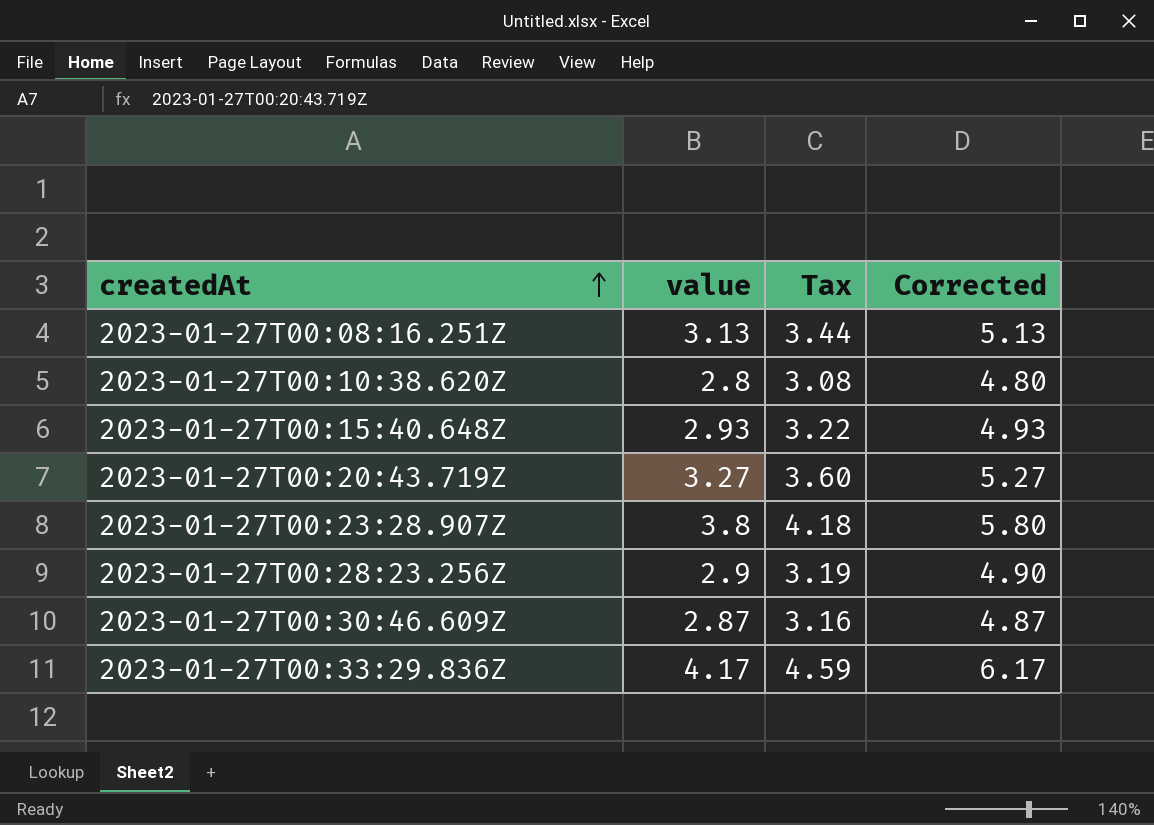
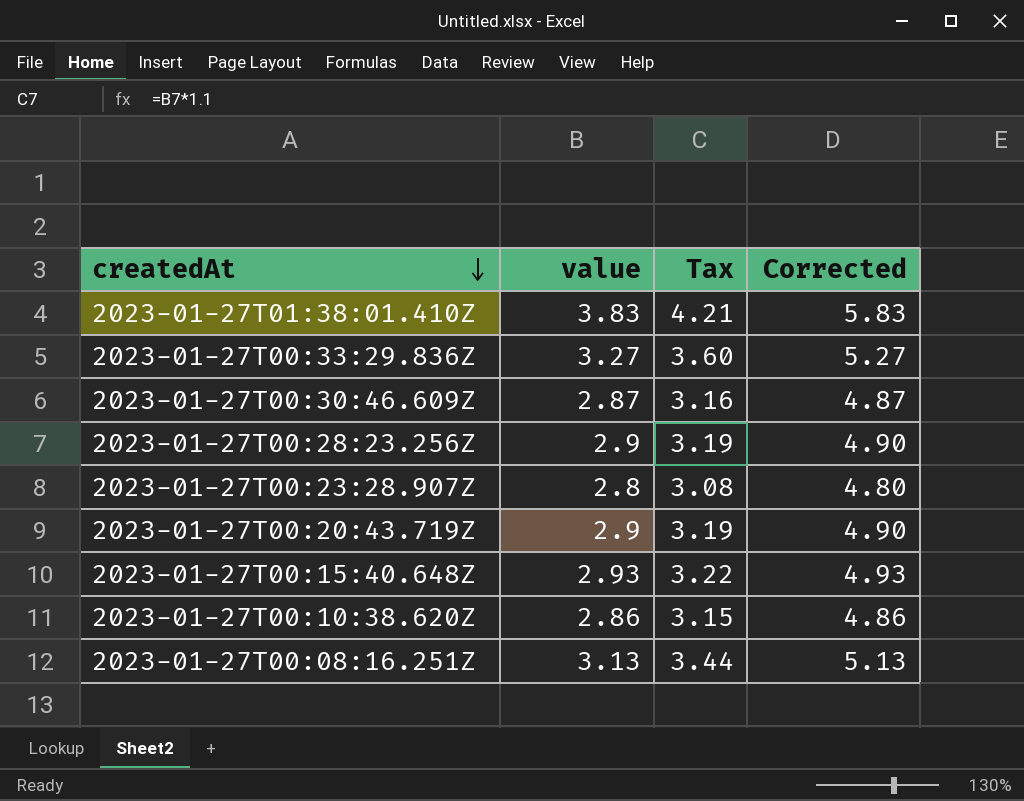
row order: createdAt ascending -> createdAt descending
row 2023-01-27T01:38:01.410Z: none -> 3.83 | 4.21 | 5.83
2023-01-27T00:33:29.836Z | value: 4.17 -> 3.27
2023-01-27T00:33:29.836Z | Tax: 4.59 -> 3.60
2023-01-27T00:33:29.836Z | Corrected: 6.17 -> 5.27
2023-01-27T00:23:28.907Z | value: 3.8 -> 2.8
2023-01-27T00:23:28.907Z | Tax: 4.18 -> 3.08
2023-01-27T00:23:28.907Z | Corrected: 5.80 -> 4.80
2023-01-27T00:20:43.719Z | value: 3.27 -> 2.9
2023-01-27T00:20:43.719Z | Tax: 3.60 -> 3.19
2023-01-27T00:20:43.719Z | Corrected: 5.27 -> 4.90
2023-01-27T00:10:38.620Z | value: 2.8 -> 2.86
2023-01-27T00:10:38.620Z | Tax: 3.08 -> 3.15
2023-01-27T00:10:38.620Z | Corrected: 4.80 -> 4.86

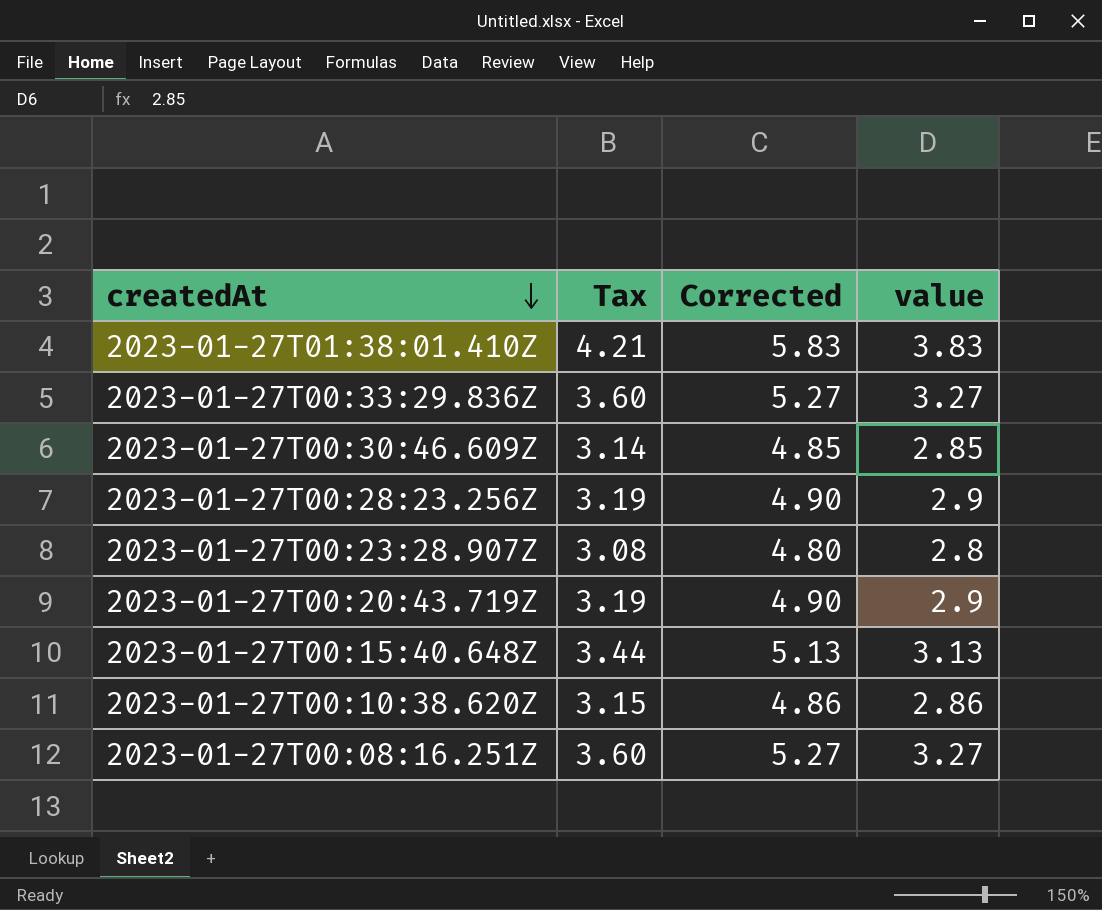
column value | position: 2 -> 4
2023-01-27T00:30:46.609Z | Tax: 3.16 -> 3.14
2023-01-27T00:30:46.609Z | Corrected: 4.87 -> 4.85
2023-01-27T00:30:46.609Z | value: 2.87 -> 2.85
2023-01-27T00:15:40.648Z | Tax: 3.22 -> 3.44
2023-01-27T00:15:40.648Z | Corrected: 4.93 -> 5.13
2023-01-27T00:15:40.648Z | value: 2.93 -> 3.13
2023-01-27T00:08:16.251Z | Tax: 3.44 -> 3.60
2023-01-27T00:08:16.251Z | Corrected: 5.13 -> 5.27
2023-01-27T00:08:16.251Z | value: 3.13 -> 3.27

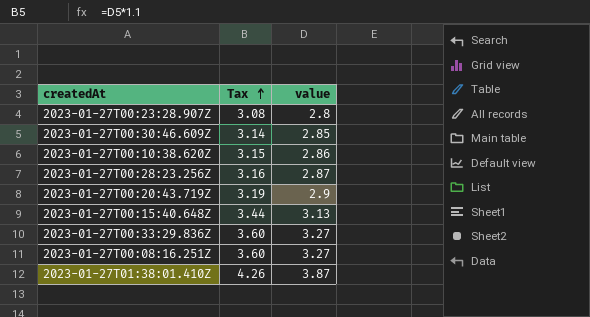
row order: createdAt descending -> Tax ascending
column Corrected | formula: [value] + 2 -> none
2023-01-27T00:28:23.256Z | Tax: 3.19 -> 3.16
2023-01-27T00:28:23.256Z | value: 2.9 -> 2.87
2023-01-27T01:38:01.410Z | Tax: 4.21 -> 4.26
2023-01-27T01:38:01.410Z | value: 3.83 -> 3.87

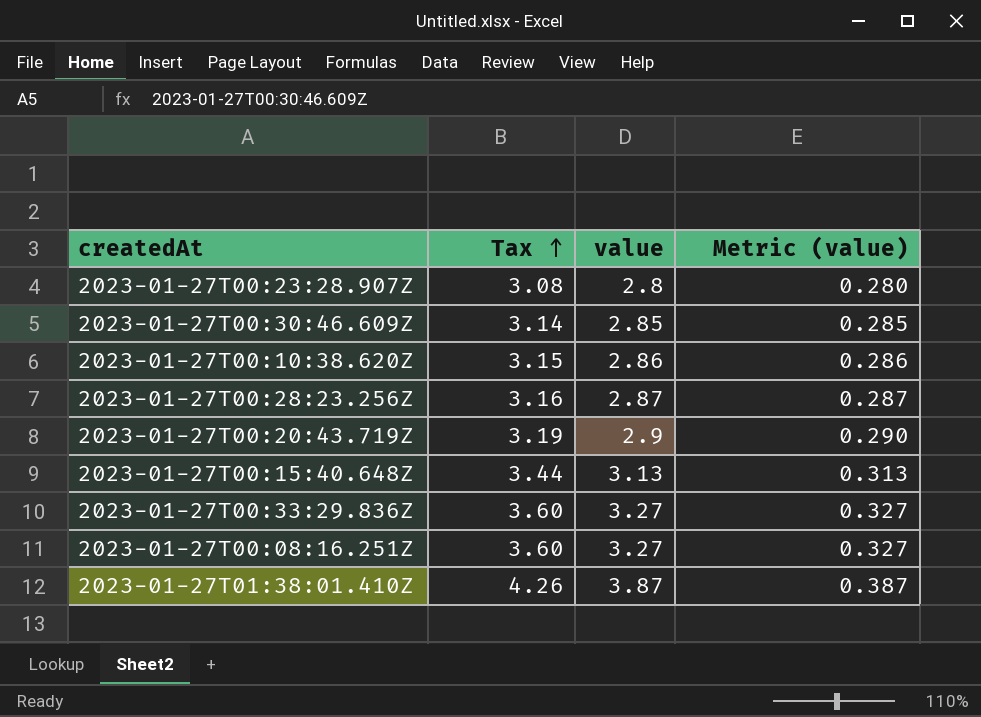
column Metric (value) | formula: none -> [value] * 0.1

